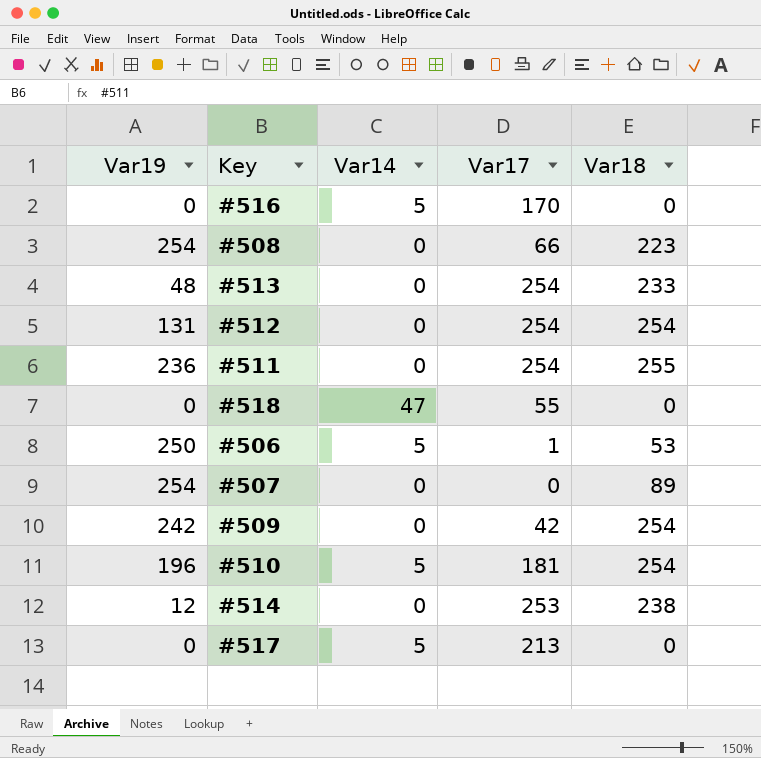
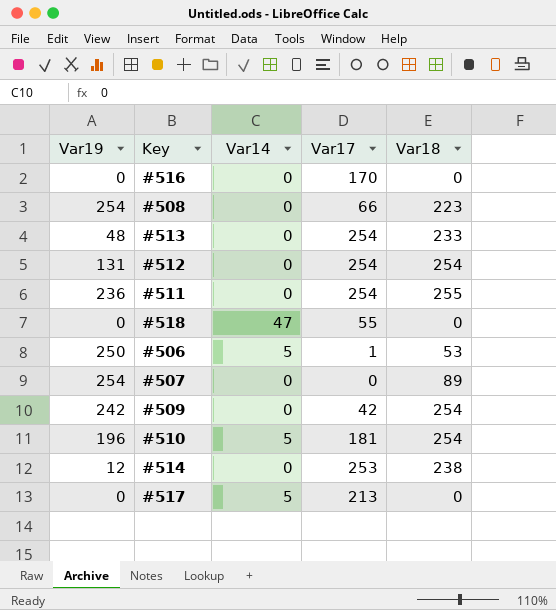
#516 | Var14: 5 -> 0

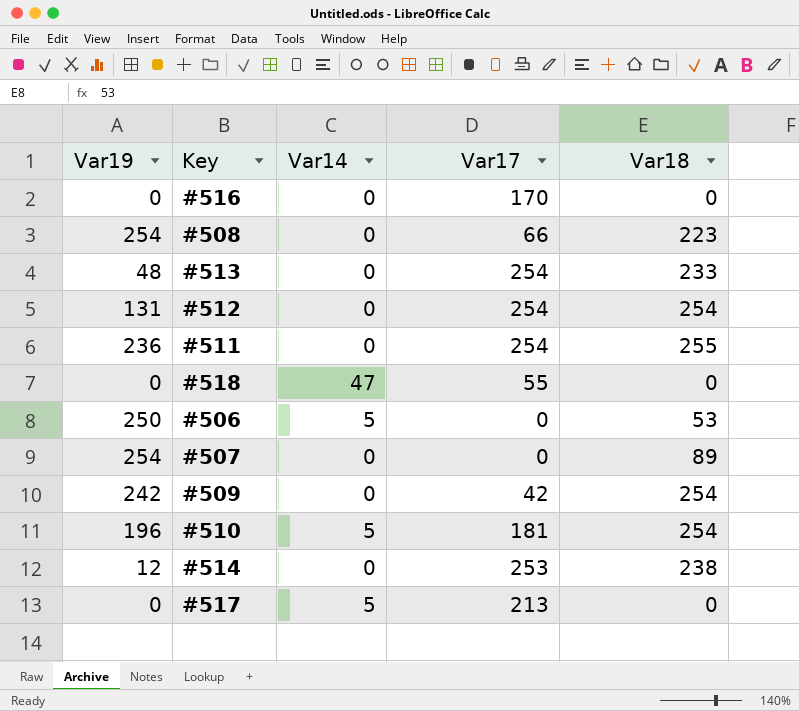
#506 | Var17: 1 -> 0

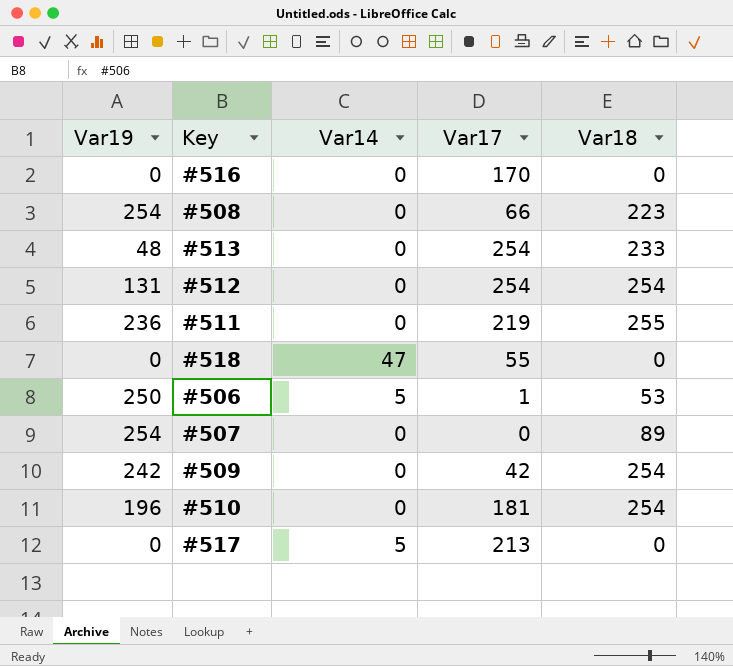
row #514: 12 | 0 | 253 | 238 -> none
#511 | Var17: 254 -> 219
#506 | Var17: 0 -> 1
#510 | Var14: 5 -> 0

